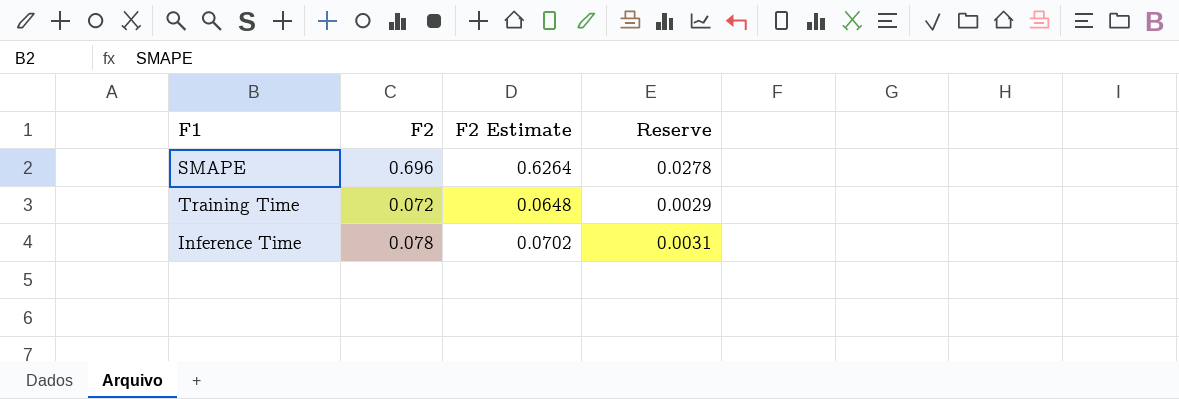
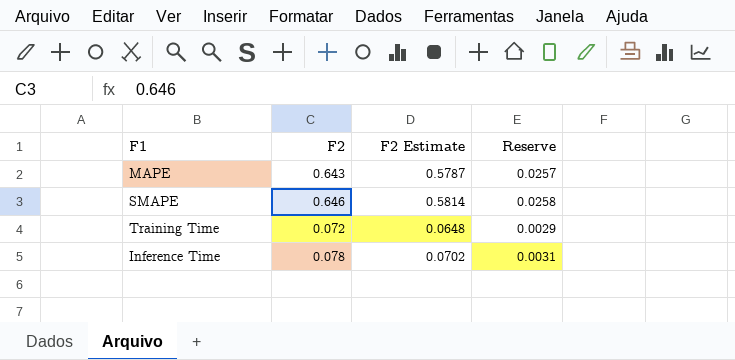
row MAPE: none -> 0.643 | 0.5787 | 0.0257
SMAPE | F2: 0.696 -> 0.646
SMAPE | F2 Estimate: 0.6264 -> 0.5814
SMAPE | Reserve: 0.0278 -> 0.0258

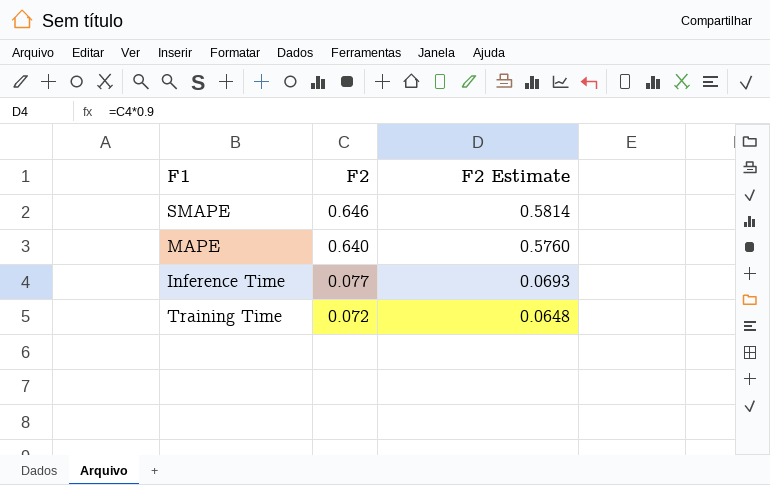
row order: none -> F2 descending
column Reserve | formula: [F2] * 0.04 -> none
MAPE | F2: 0.643 -> 0.640
MAPE | F2 Estimate: 0.5787 -> 0.5760
Inference Time | F2: 0.078 -> 0.077
Inference Time | F2 Estimate: 0.0702 -> 0.0693

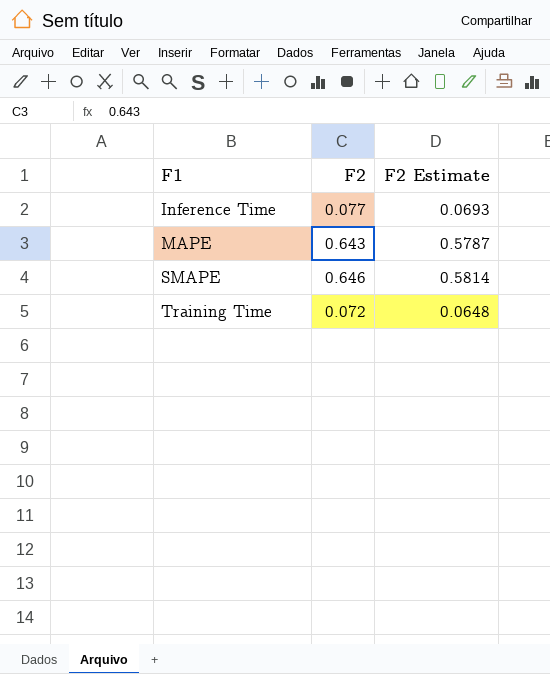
row order: F2 descending -> F1 ascending
MAPE | F2: 0.640 -> 0.643
MAPE | F2 Estimate: 0.5760 -> 0.5787

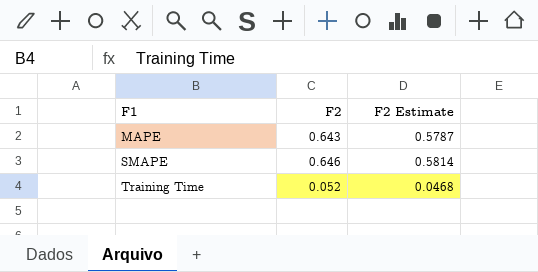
row Inference Time: 0.077 | 0.0693 -> none
Training Time | F2: 0.072 -> 0.052
Training Time | F2 Estimate: 0.0648 -> 0.0468

